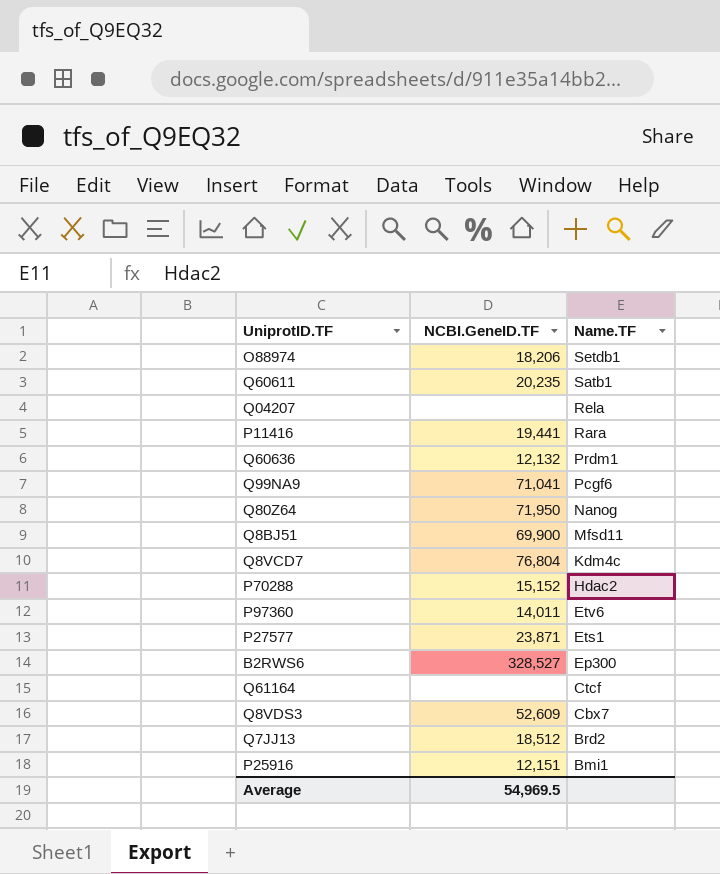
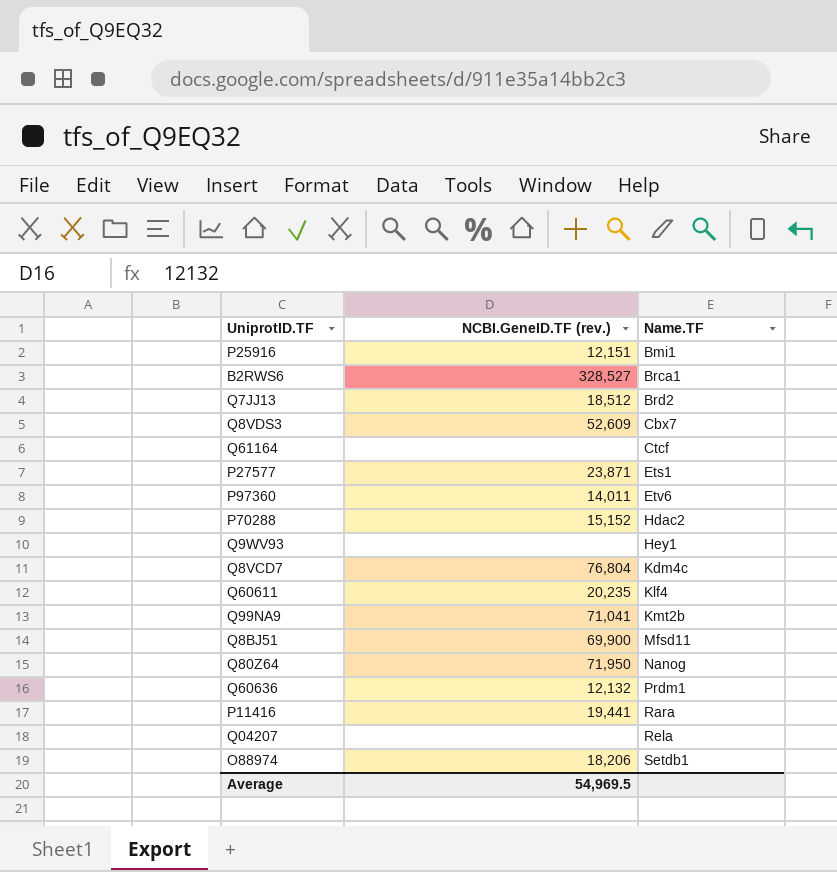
row order: Name.TF descending -> Name.TF ascending
column name: NCBI.GeneID.TF -> NCBI.GeneID.TF (rev.)
B2RWS6 | Name.TF: Ep300 -> Brca1
row Q9WV93: none -> none | Hey1
Q60611 | Name.TF: Satb1 -> Klf4
Q99NA9 | Name.TF: Pcgf6 -> Kmt2b

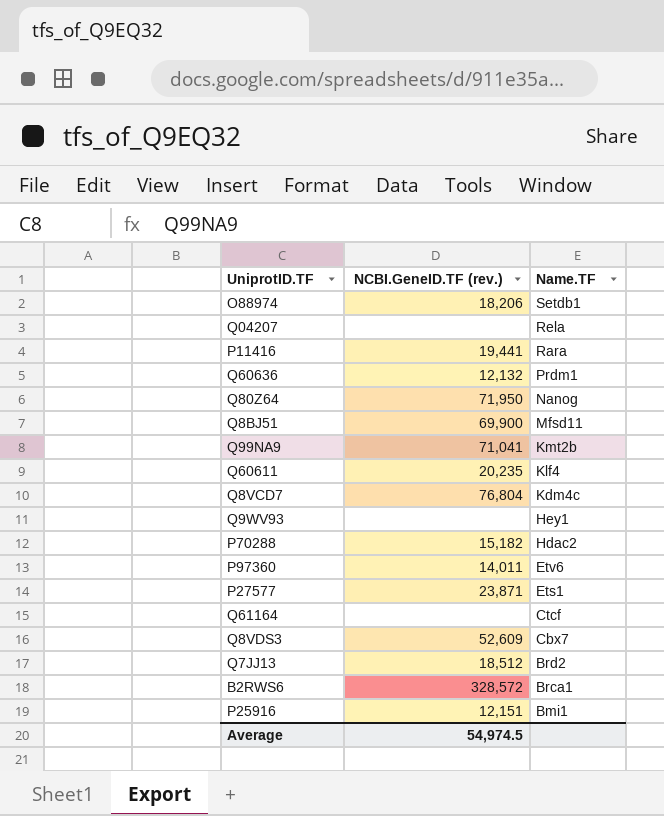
row order: Name.TF ascending -> Name.TF descending
P70288 | NCBI.GeneID.TF (rev.): 15,152 -> 15,182
B2RWS6 | NCBI.GeneID.TF (rev.): 328,527 -> 328,572
Average | NCBI.GeneID.TF (rev.): 54,969.5 -> 54,974.5

